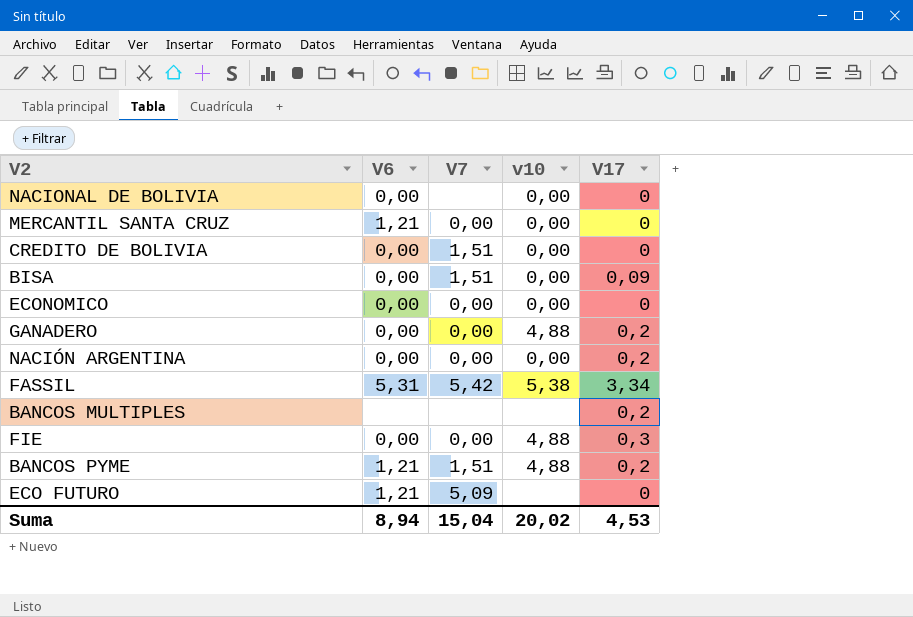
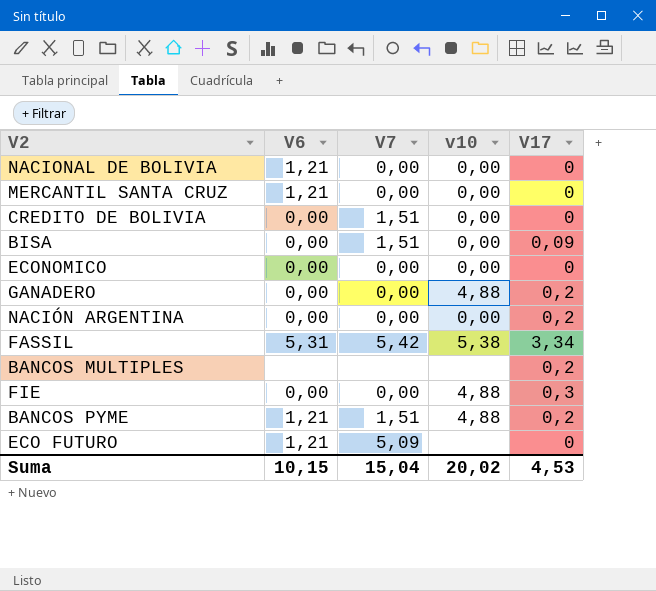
NACIONAL DE BOLIVIA | V6: 0,00 -> 1,21
NACIONAL DE BOLIVIA | V7: none -> 0,00
Suma | V6: 8,94 -> 10,15

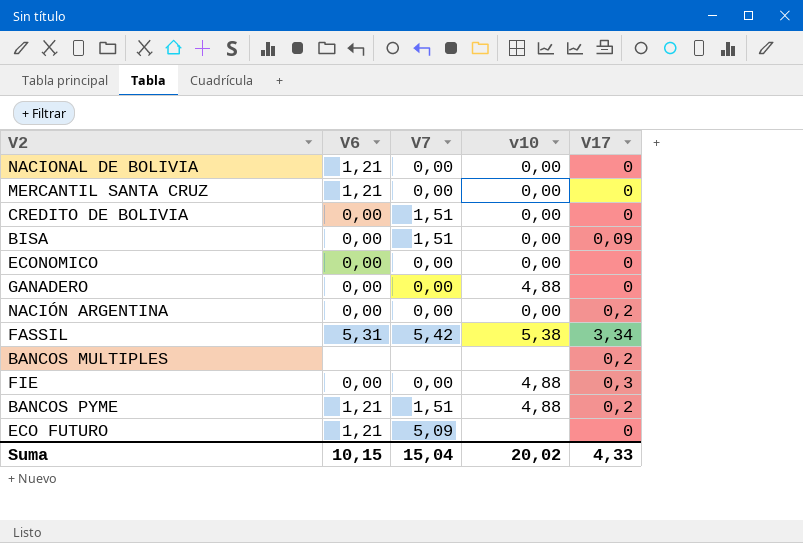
GANADERO | V17: 0,2 -> 0
Suma | V17: 4,53 -> 4,33

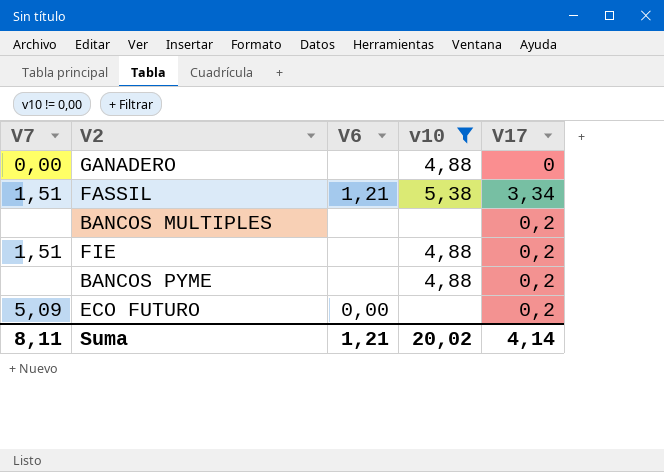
filter: none -> v10 != 0,00
column V7 | position: 3 -> 1
GANADERO | V6: 0,00 -> none
FASSIL | V7: 5,42 -> 1,51
FASSIL | V6: 5,31 -> 1,21
FIE | V7: 0,00 -> 1,51
FIE | V6: 0,00 -> none
FIE | V17: 0,3 -> 0,2
BANCOS PYME | V7: 1,51 -> none
BANCOS PYME | V6: 1,21 -> none
ECO FUTURO | V6: 1,21 -> 0,00
ECO FUTURO | V17: 0 -> 0,2
Suma | V7: 15,04 -> 8,11
Suma | V6: 10,15 -> 1,21
Suma | V17: 4,33 -> 4,14

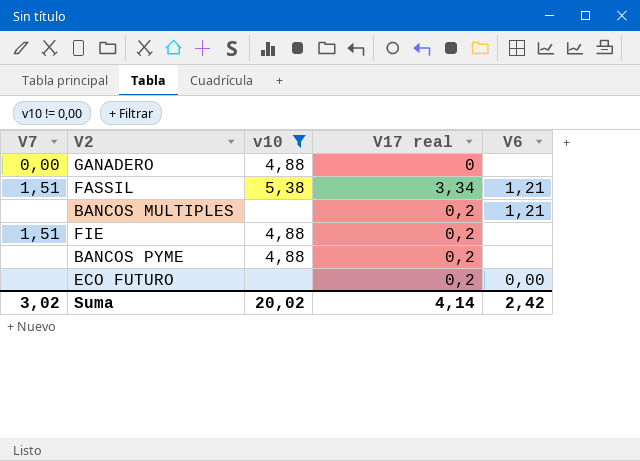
column name: V17 -> V17 real
column V6 | position: 3 -> 5
BANCOS MULTIPLES | V6: none -> 1,21
ECO FUTURO | V7: 5,09 -> none
Suma | V7: 8,11 -> 3,02
Suma | V6: 1,21 -> 2,42

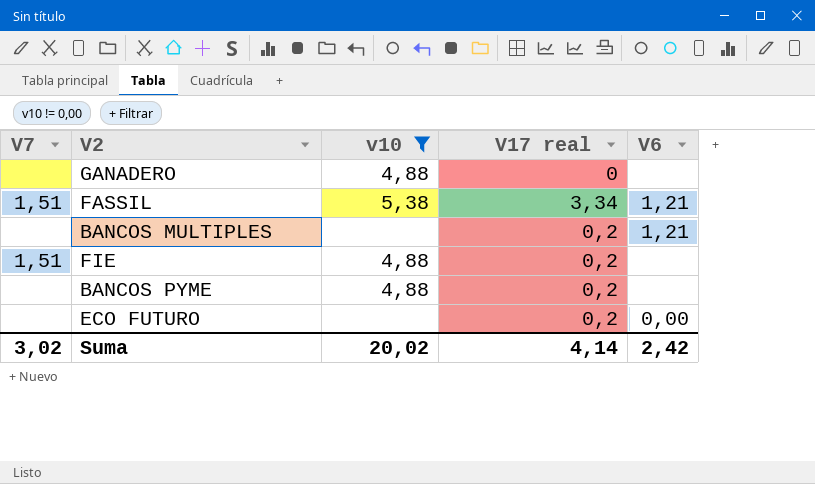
GANADERO | V7: 0,00 -> none

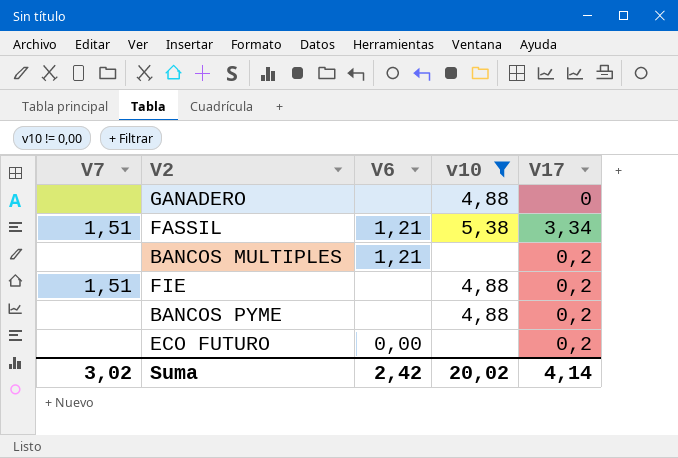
column V6 | position: 5 -> 3
column name: V17 real -> V17

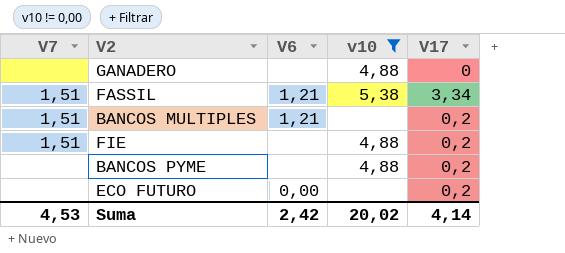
BANCOS MULTIPLES | V7: none -> 1,51
Suma | V7: 3,02 -> 4,53

